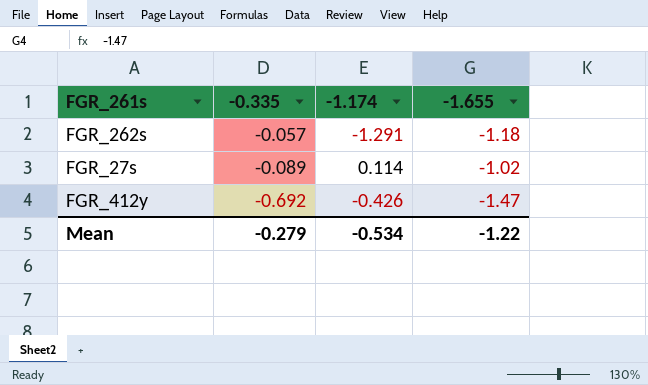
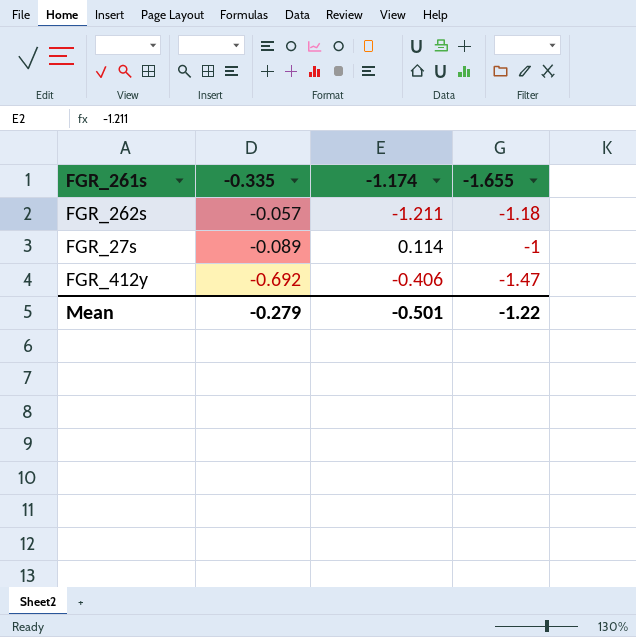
FGR_262s | -1.174: -1.291 -> -1.211
FGR_27s | -1.655: -1.02 -> -1
FGR_412y | -1.174: -0.426 -> -0.406
Mean | -1.174: -0.534 -> -0.501

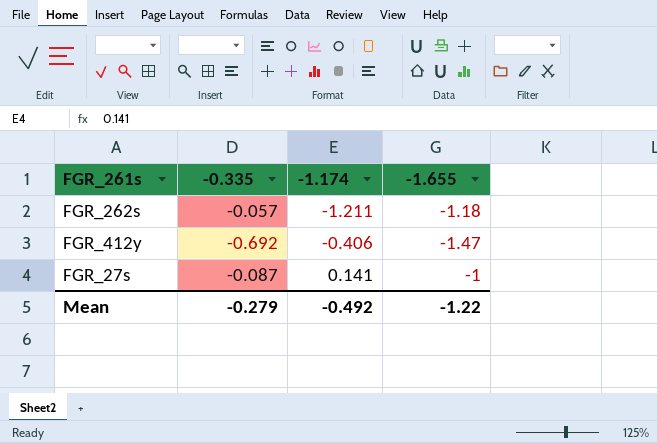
row order: -0.335 descending -> -1.174 ascending
FGR_27s | -0.335: -0.089 -> -0.087
FGR_27s | -1.174: 0.114 -> 0.141
Mean | -1.174: -0.501 -> -0.492

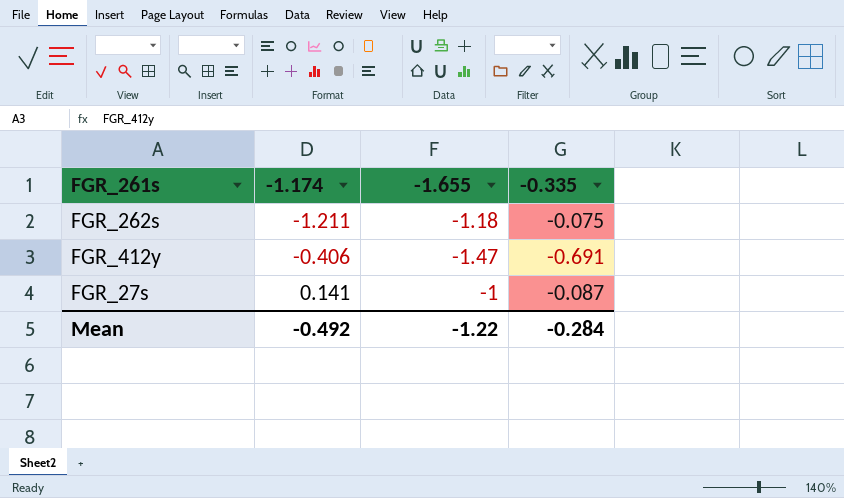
column -0.335 | position: 2 -> 4
FGR_262s | -0.335: -0.057 -> -0.075
FGR_412y | -0.335: -0.692 -> -0.691
Mean | -0.335: -0.279 -> -0.284

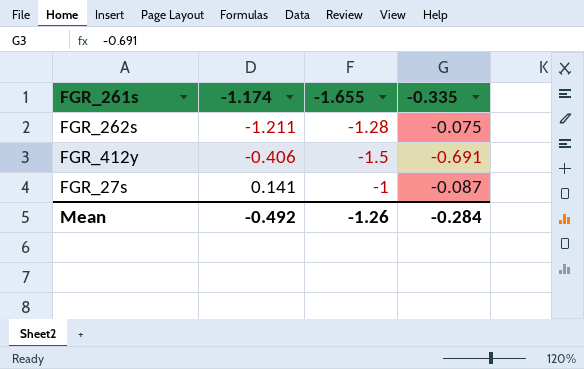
FGR_262s | -1.655: -1.18 -> -1.28
FGR_412y | -1.655: -1.47 -> -1.5
Mean | -1.655: -1.22 -> -1.26

